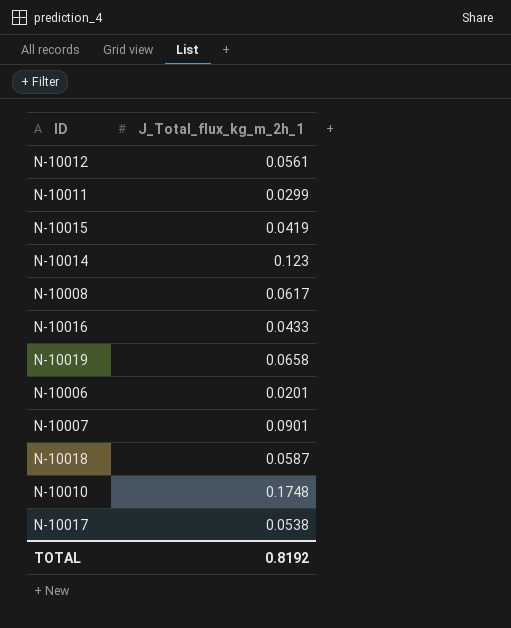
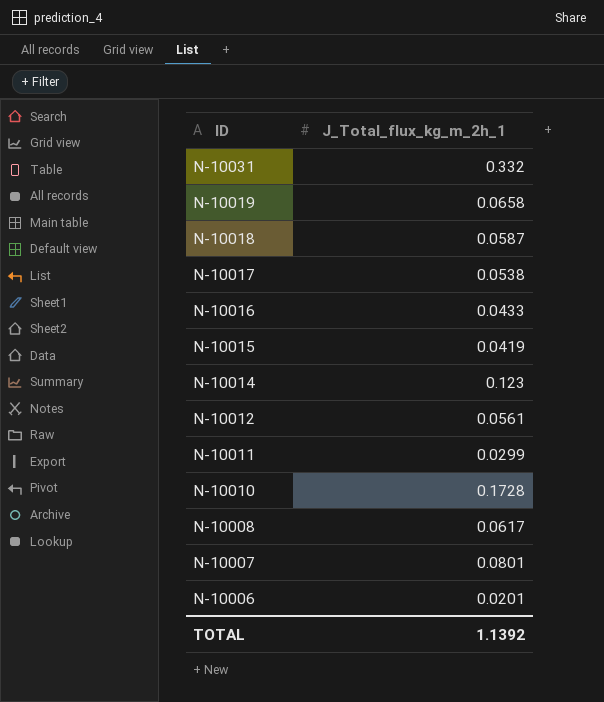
row order: none -> ID descending
row N-10031: none -> 0.332
N-10010 | J_Total_flux_kg_m_2h_1: 0.1748 -> 0.1728
N-10007 | J_Total_flux_kg_m_2h_1: 0.0901 -> 0.0801
TOTAL | J_Total_flux_kg_m_2h_1: 0.8192 -> 1.1392

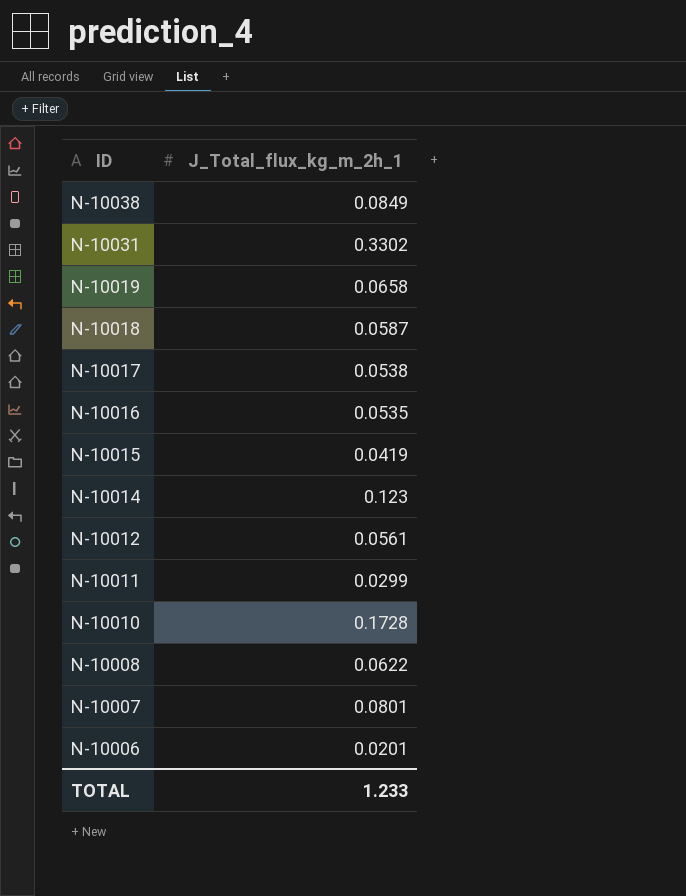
row N-10038: none -> 0.0849
N-10031 | J_Total_flux_kg_m_2h_1: 0.332 -> 0.3302
N-10016 | J_Total_flux_kg_m_2h_1: 0.0433 -> 0.0535
N-10008 | J_Total_flux_kg_m_2h_1: 0.0617 -> 0.0622
TOTAL | J_Total_flux_kg_m_2h_1: 1.1392 -> 1.233

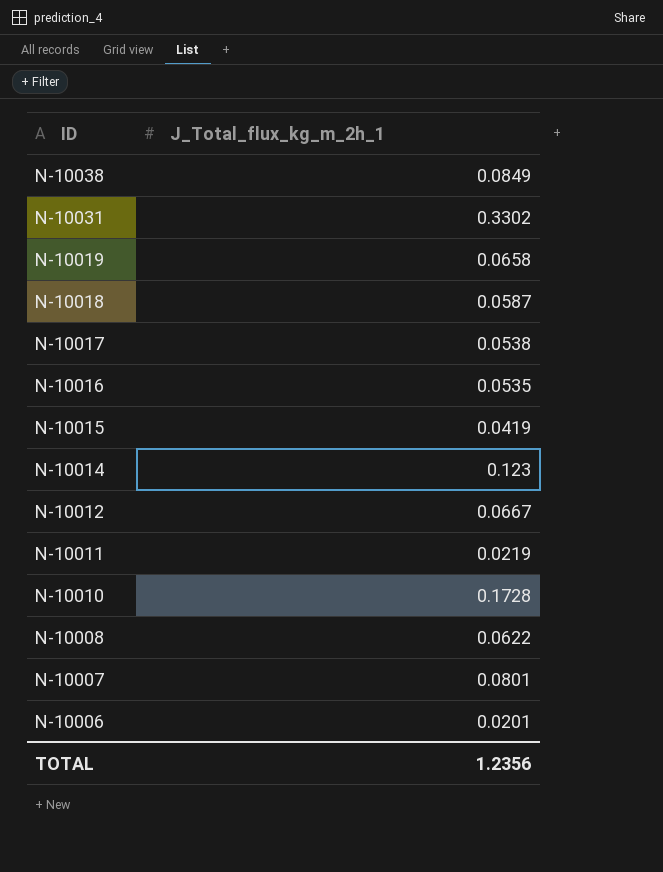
N-10012 | J_Total_flux_kg_m_2h_1: 0.0561 -> 0.0667
N-10011 | J_Total_flux_kg_m_2h_1: 0.0299 -> 0.0219
TOTAL | J_Total_flux_kg_m_2h_1: 1.233 -> 1.2356

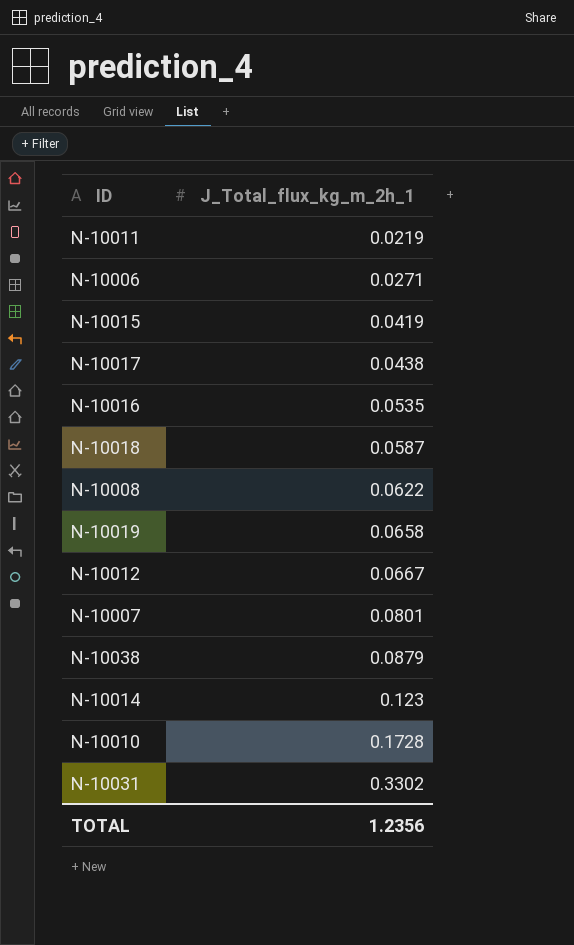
row order: ID descending -> J_Total_flux_kg_m_2h_1 ascending
N-10006 | J_Total_flux_kg_m_2h_1: 0.0201 -> 0.0271
N-10017 | J_Total_flux_kg_m_2h_1: 0.0538 -> 0.0438
N-10038 | J_Total_flux_kg_m_2h_1: 0.0849 -> 0.0879

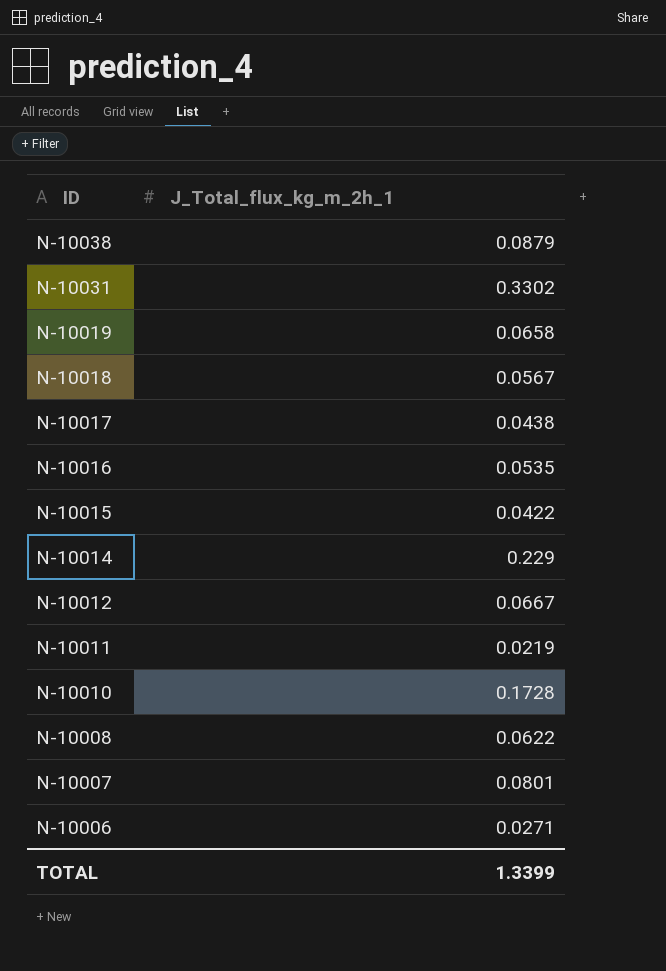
row order: J_Total_flux_kg_m_2h_1 ascending -> ID descending
N-10018 | J_Total_flux_kg_m_2h_1: 0.0587 -> 0.0567
N-10015 | J_Total_flux_kg_m_2h_1: 0.0419 -> 0.0422
N-10014 | J_Total_flux_kg_m_2h_1: 0.123 -> 0.229
TOTAL | J_Total_flux_kg_m_2h_1: 1.2356 -> 1.3399

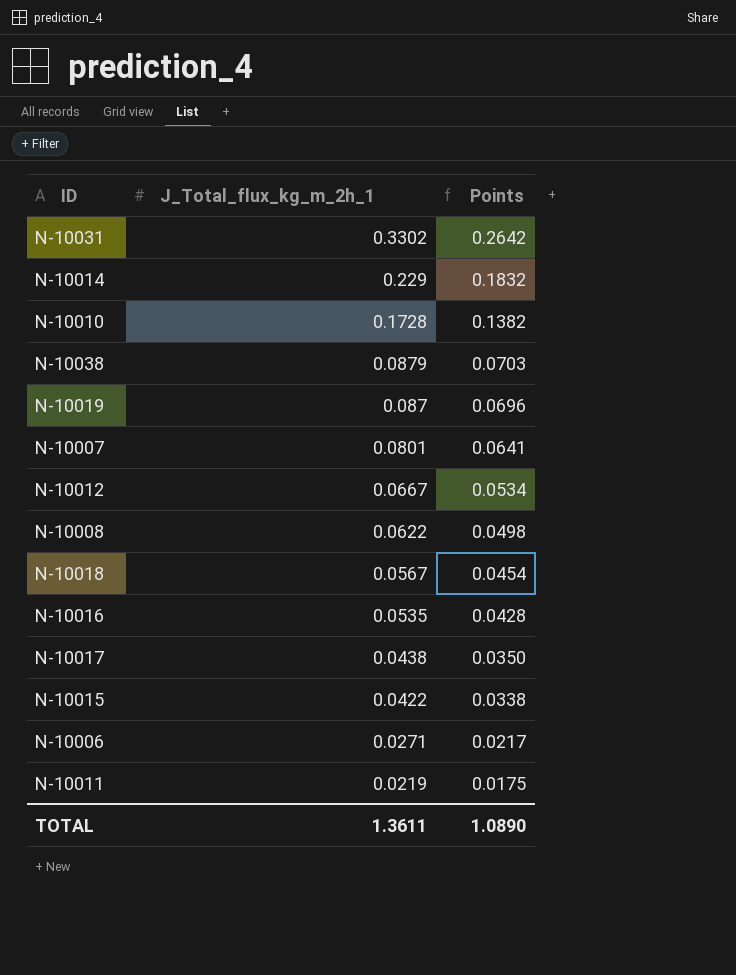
row order: ID descending -> J_Total_flux_kg_m_2h_1 descending
column Points | formula: none -> [J_Total_flux_kg_m_2h_1] * 0.8
N-10019 | J_Total_flux_kg_m_2h_1: 0.0658 -> 0.087
TOTAL | J_Total_flux_kg_m_2h_1: 1.3399 -> 1.3611

